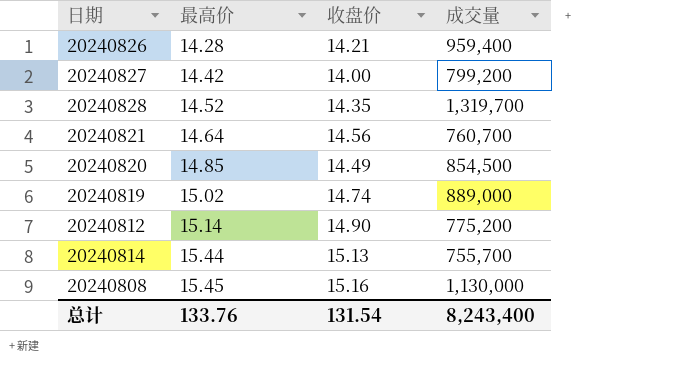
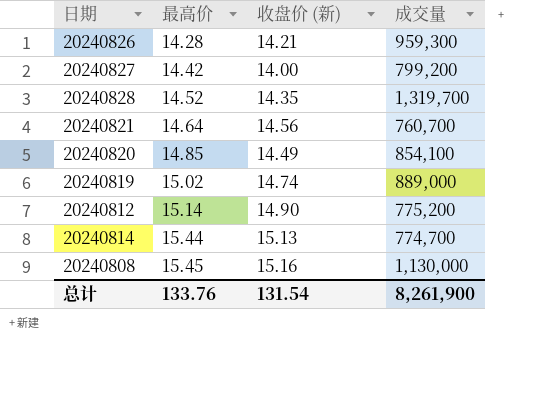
column name: 收盘价 -> 收盘价 (新)
20240826 | 成交量: 959,400 -> 959,300
20240820 | 成交量: 854,500 -> 854,100
20240814 | 成交量: 755,700 -> 774,700
总计 | 成交量: 8,243,400 -> 8,261,900

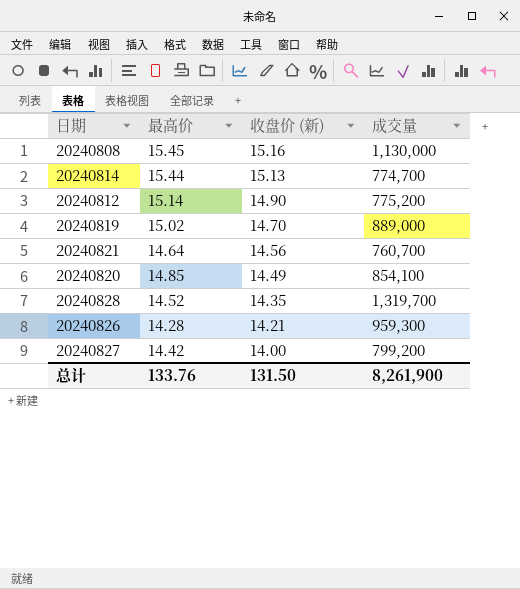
row order: 最高价 ascending -> 收盘价 (新) descending
20240819 | 收盘价 (新): 14.74 -> 14.70
总计 | 收盘价 (新): 131.54 -> 131.50

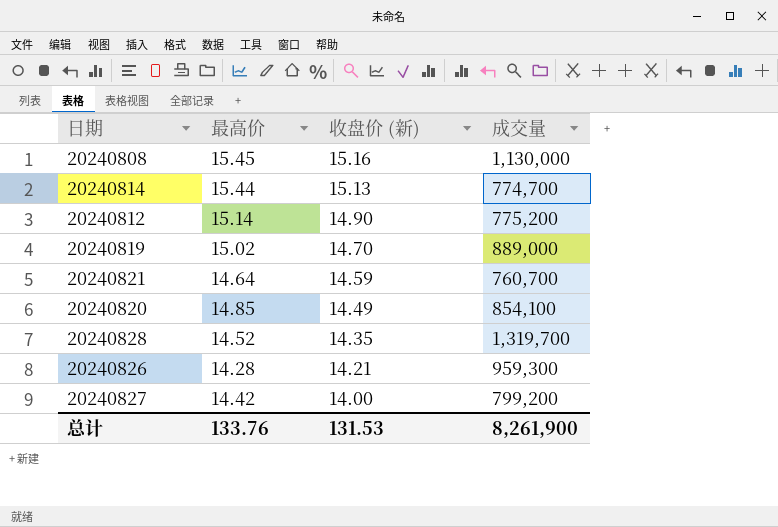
20240821 | 收盘价 (新): 14.56 -> 14.59
总计 | 收盘价 (新): 131.50 -> 131.53

